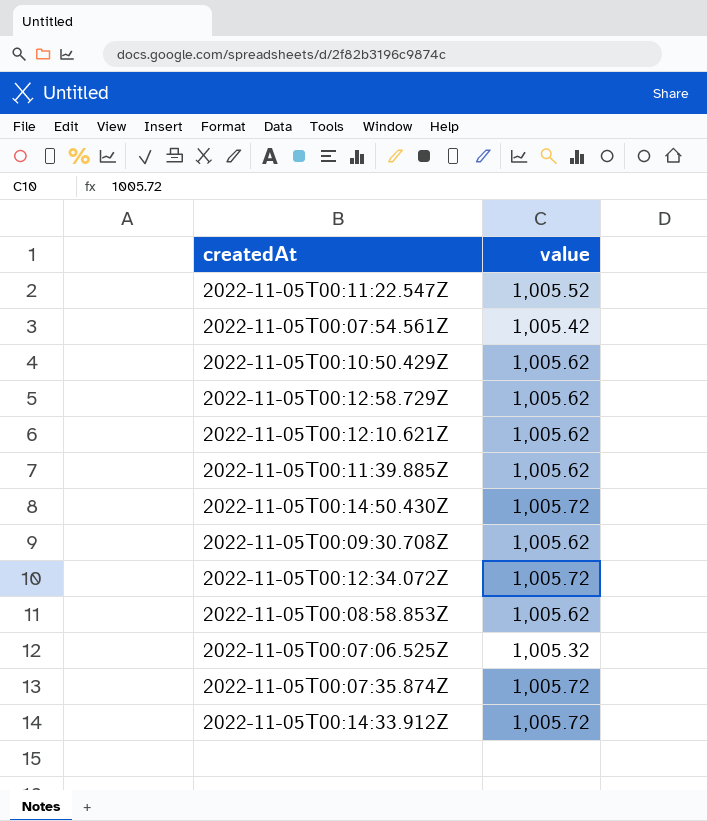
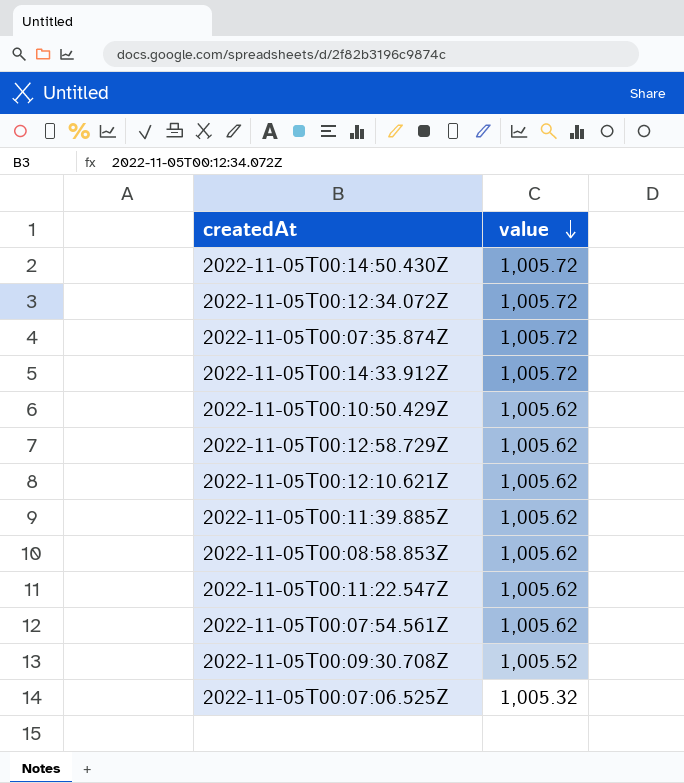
row order: none -> value descending
2022-11-05T00:11:22.547Z | value: 1,005.52 -> 1,005.62
2022-11-05T00:07:54.561Z | value: 1,005.42 -> 1,005.62
2022-11-05T00:09:30.708Z | value: 1,005.62 -> 1,005.52

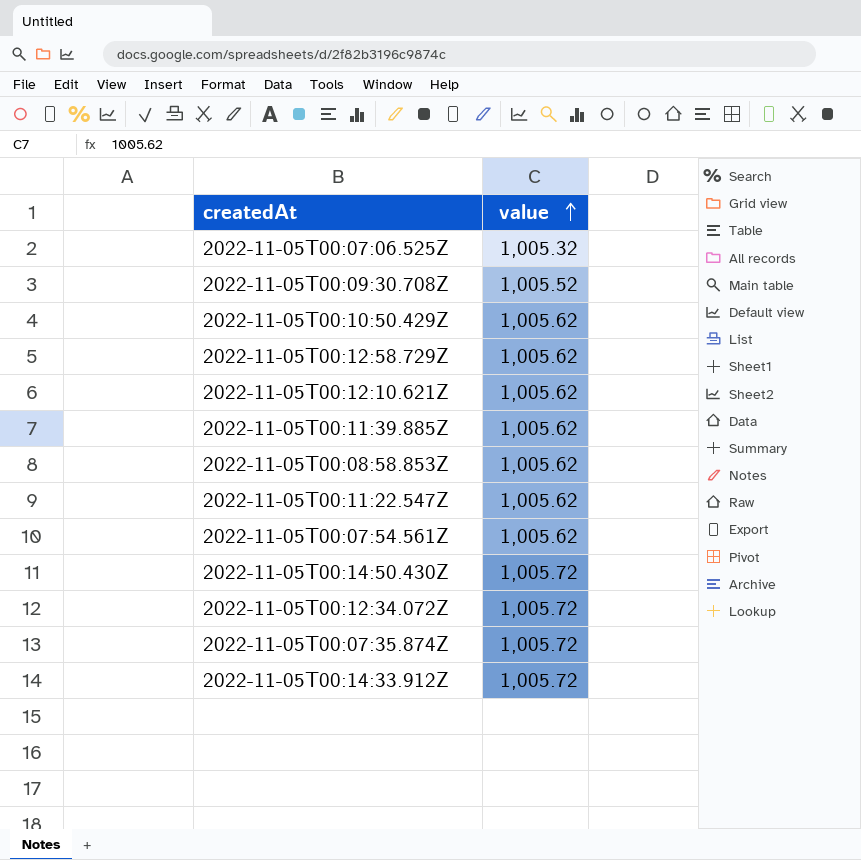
row order: value descending -> value ascending

